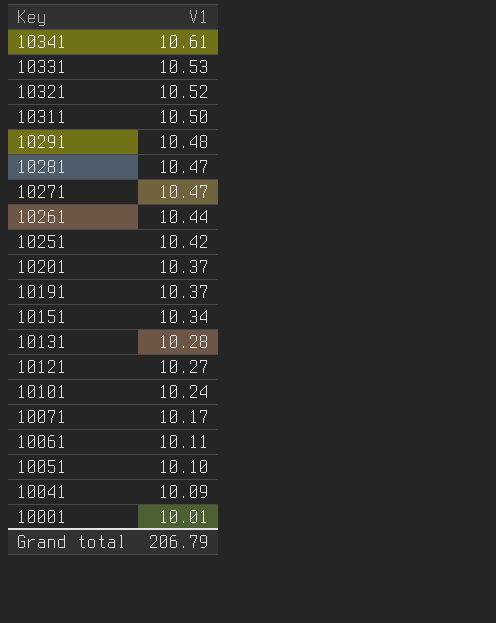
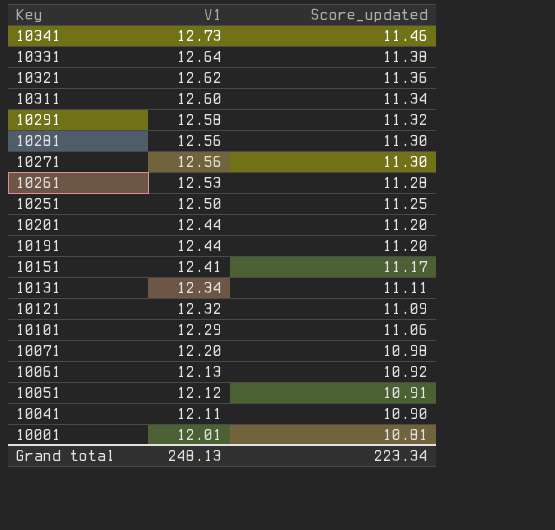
column Score_updated | formula: none -> [V1] * 0.9
10341 | V1: 10.61 -> 12.73
10331 | V1: 10.53 -> 12.64
10321 | V1: 10.52 -> 12.62
10311 | V1: 10.50 -> 12.60
10291 | V1: 10.48 -> 12.58
10281 | V1: 10.47 -> 12.56
10271 | V1: 10.47 -> 12.56
10261 | V1: 10.44 -> 12.53
10251 | V1: 10.42 -> 12.50
10201 | V1: 10.37 -> 12.44
10191 | V1: 10.37 -> 12.44
10151 | V1: 10.34 -> 12.41
10131 | V1: 10.28 -> 12.34
10121 | V1: 10.27 -> 12.32
10101 | V1: 10.24 -> 12.29
10071 | V1: 10.17 -> 12.20
10061 | V1: 10.11 -> 12.13
10051 | V1: 10.10 -> 12.12
10041 | V1: 10.09 -> 12.11
10001 | V1: 10.01 -> 12.01
Grand total | V1: 206.79 -> 248.13

